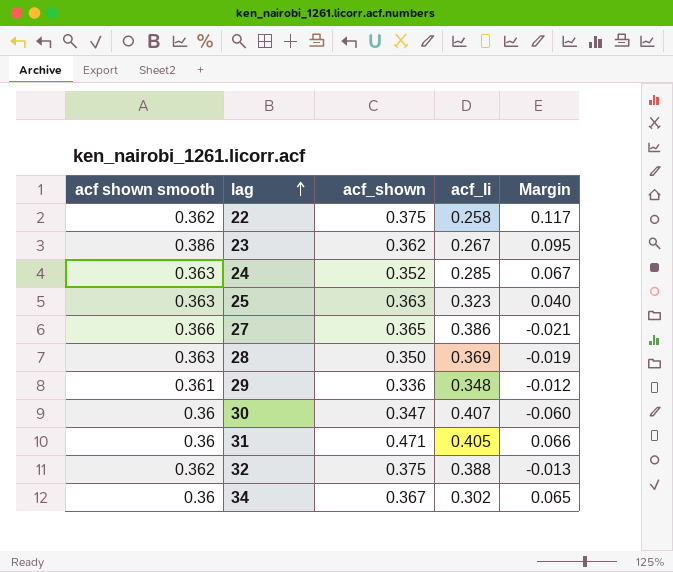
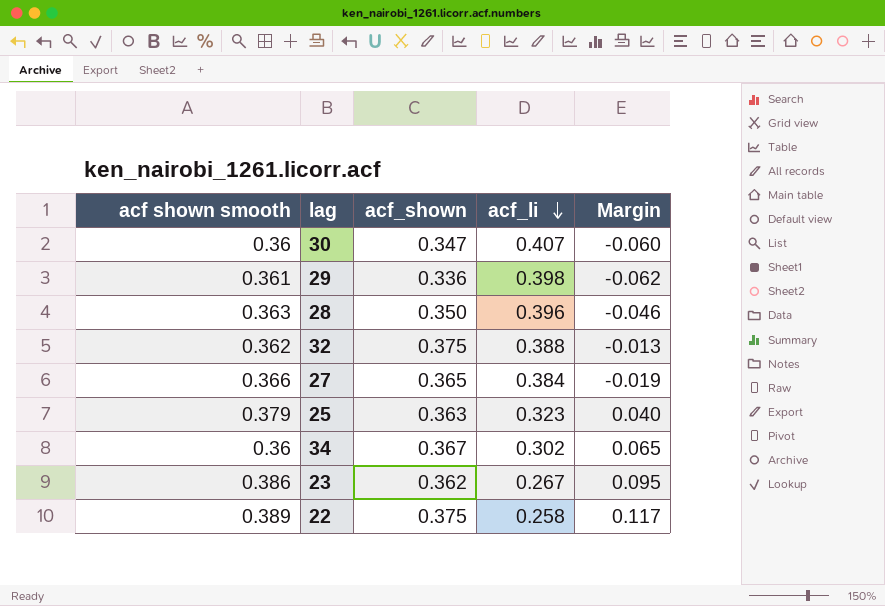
row order: lag ascending -> acf_li descending
row 24: 0.363 | 0.352 | 0.285 | 0.067 -> none
row 31: 0.36 | 0.471 | 0.405 | 0.066 -> none
29 | acf_li: 0.348 -> 0.398
29 | Margin: -0.012 -> -0.062
28 | acf_li: 0.369 -> 0.396
28 | Margin: -0.019 -> -0.046
27 | acf_li: 0.386 -> 0.384
27 | Margin: -0.021 -> -0.019
25 | acf shown smooth: 0.363 -> 0.379
22 | acf shown smooth: 0.362 -> 0.389

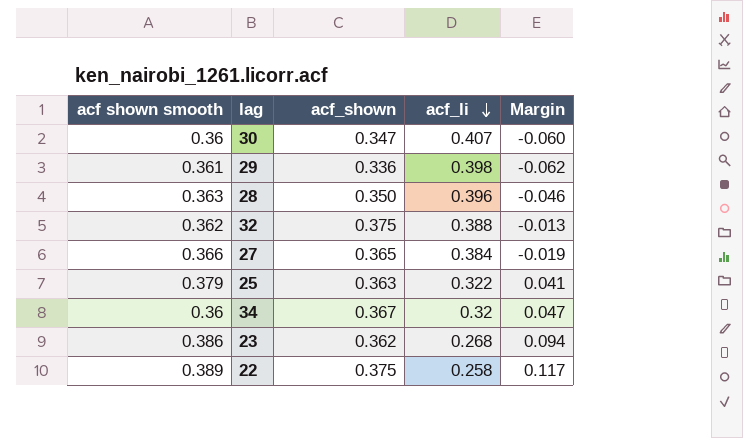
25 | acf_li: 0.323 -> 0.322
25 | Margin: 0.040 -> 0.041
34 | acf_li: 0.302 -> 0.32
34 | Margin: 0.065 -> 0.047
23 | acf_li: 0.267 -> 0.268
23 | Margin: 0.095 -> 0.094

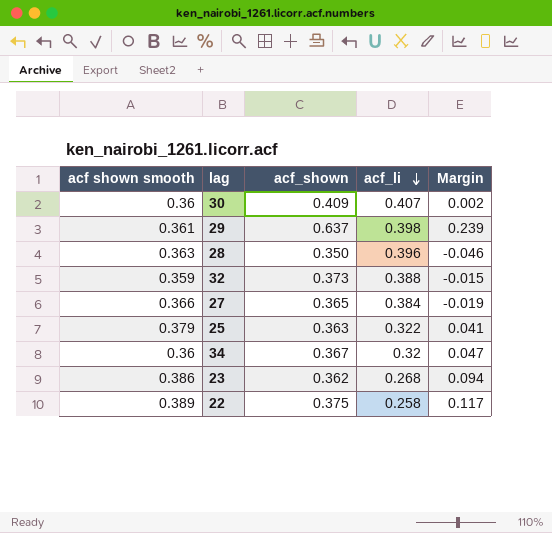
30 | acf_shown: 0.347 -> 0.409
30 | Margin: -0.060 -> 0.002
29 | acf_shown: 0.336 -> 0.637
29 | Margin: -0.062 -> 0.239
32 | acf shown smooth: 0.362 -> 0.359
32 | acf_shown: 0.375 -> 0.373
32 | Margin: -0.013 -> -0.015

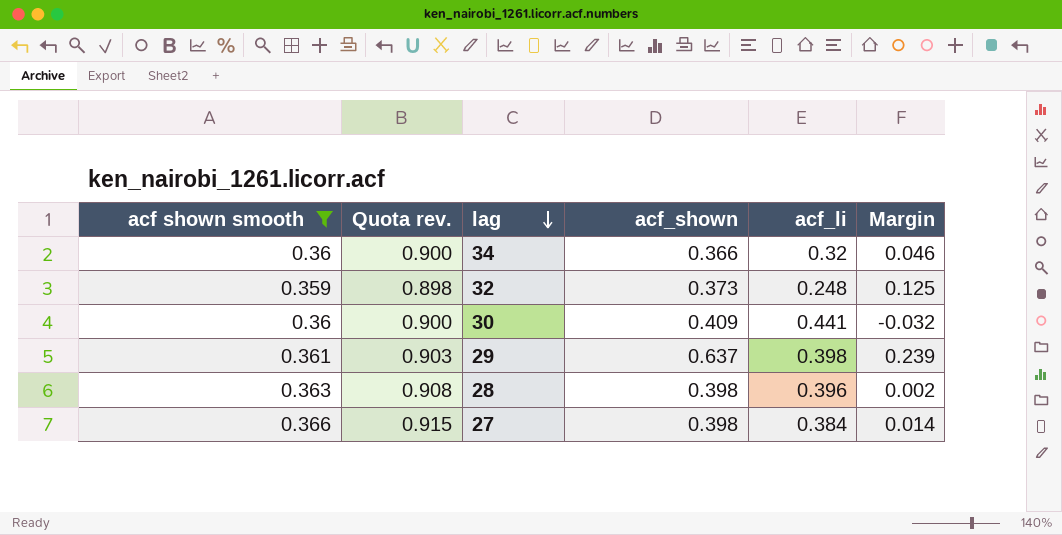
filter: none -> acf shown smooth <= 0.366
row order: acf_li descending -> lag descending
column Quota rev. | formula: none -> [acf shown smooth] * 2.5
34 | acf_shown: 0.367 -> 0.366
34 | Margin: 0.047 -> 0.046
32 | acf_li: 0.388 -> 0.248
32 | Margin: -0.015 -> 0.125
30 | acf_li: 0.407 -> 0.441
30 | Margin: 0.002 -> -0.032
28 | acf_shown: 0.350 -> 0.398
28 | Margin: -0.046 -> 0.002
27 | acf_shown: 0.365 -> 0.398
27 | Margin: -0.019 -> 0.014

